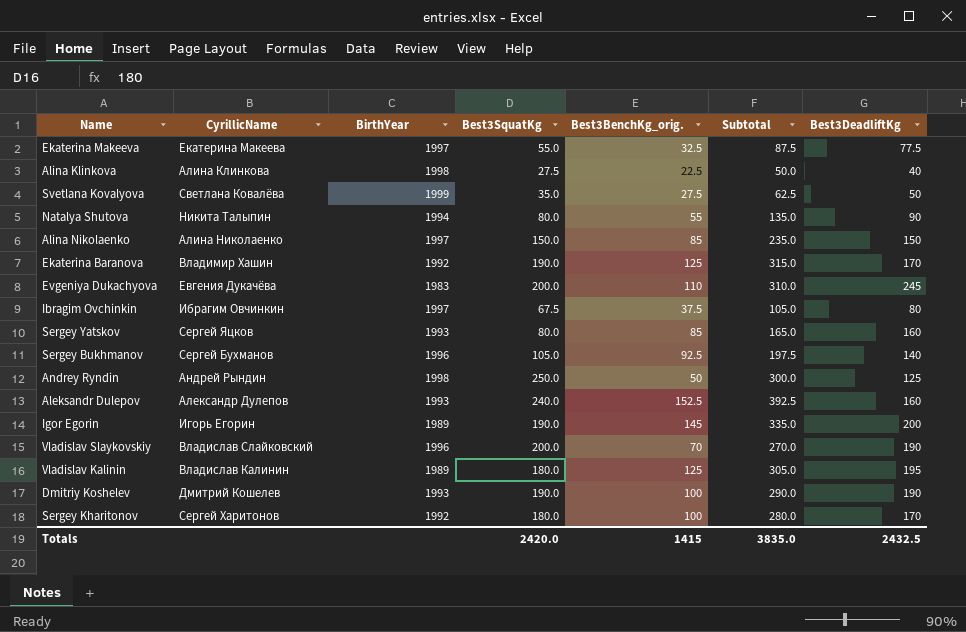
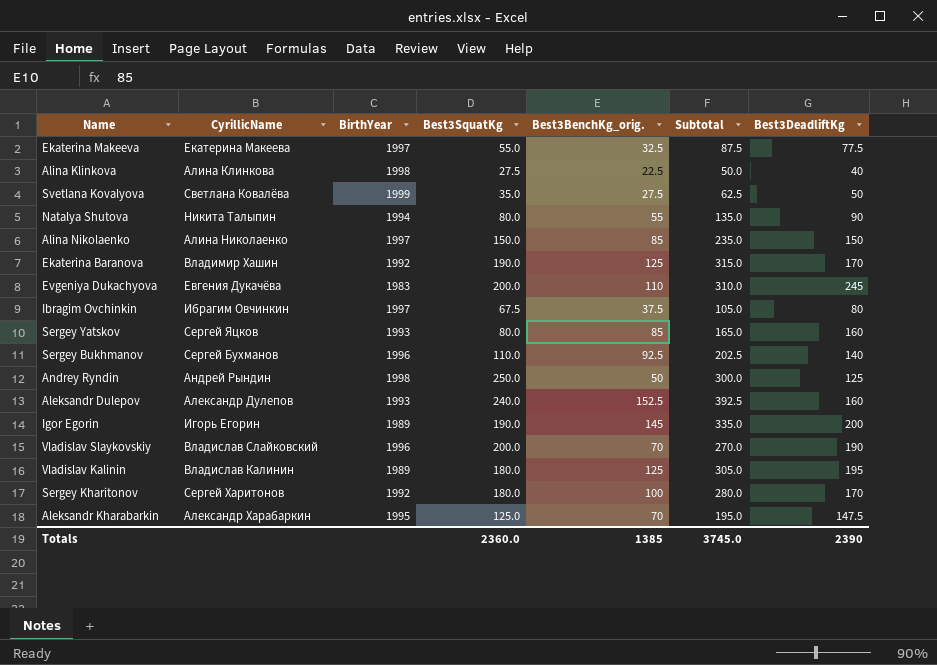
row Dmitriy Koshelev: Дмитрий Кошелев | 1993 | 190.0 | 100 | 290.0 | 190 -> none
Sergey Bukhmanov | Best3SquatKg: 105.0 -> 110.0
Sergey Bukhmanov | Subtotal: 197.5 -> 202.5
row Aleksandr Kharabarkin: none -> Александр Харабаркин | 1995 | 125.0 | 70 | 195.0 | 147.5
Totals | Best3SquatKg: 2420.0 -> 2360.0
Totals | Best3BenchKg_orig.: 1415 -> 1385
Totals | Subtotal: 3835.0 -> 3745.0
Totals | Best3DeadliftKg: 2432.5 -> 2390

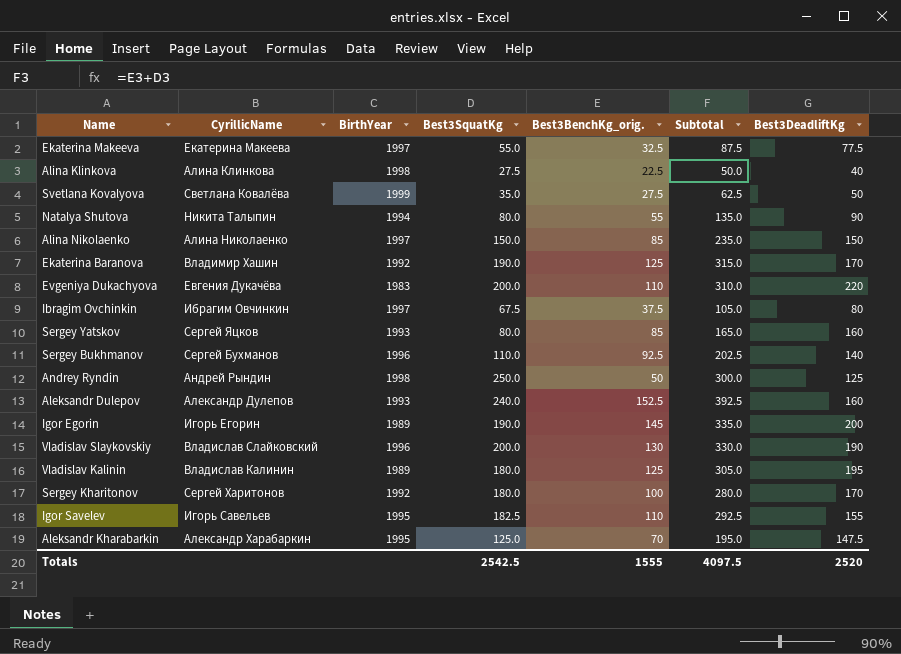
Evgeniya Dukachyova | Best3DeadliftKg: 245 -> 220
Vladislav Slaykovskiy | Best3BenchKg_orig.: 70 -> 130
Vladislav Slaykovskiy | Subtotal: 270.0 -> 330.0
row Igor Savelev: none -> Игорь Савельев | 1995 | 182.5 | 110 | 292.5 | 155
Totals | Best3SquatKg: 2360.0 -> 2542.5
Totals | Best3BenchKg_orig.: 1385 -> 1555
Totals | Subtotal: 3745.0 -> 4097.5
Totals | Best3DeadliftKg: 2390 -> 2520

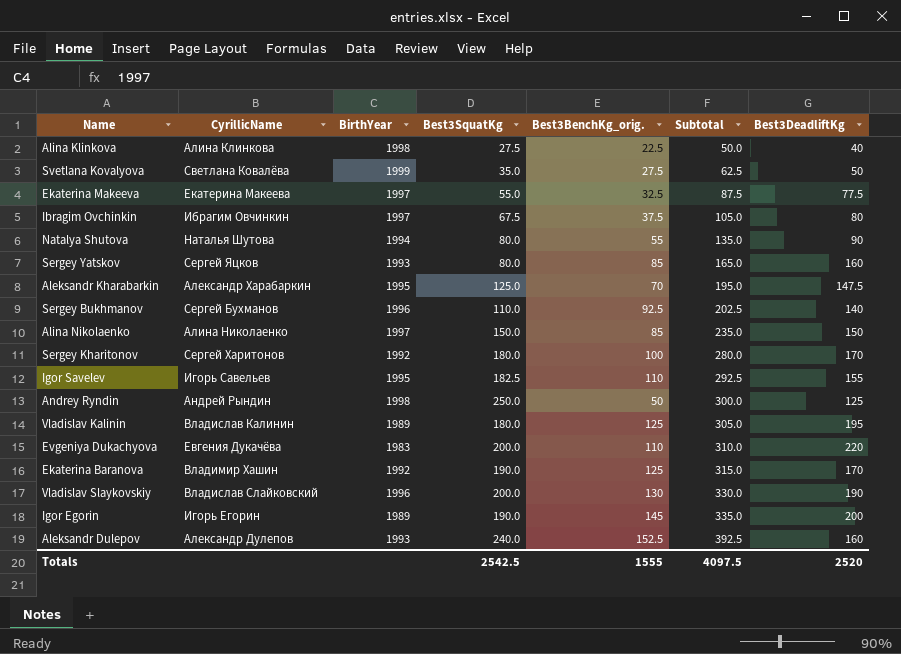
row order: none -> Subtotal ascending
Natalya Shutova | CyrillicName: Никита Талыпин -> Наталья Шутова

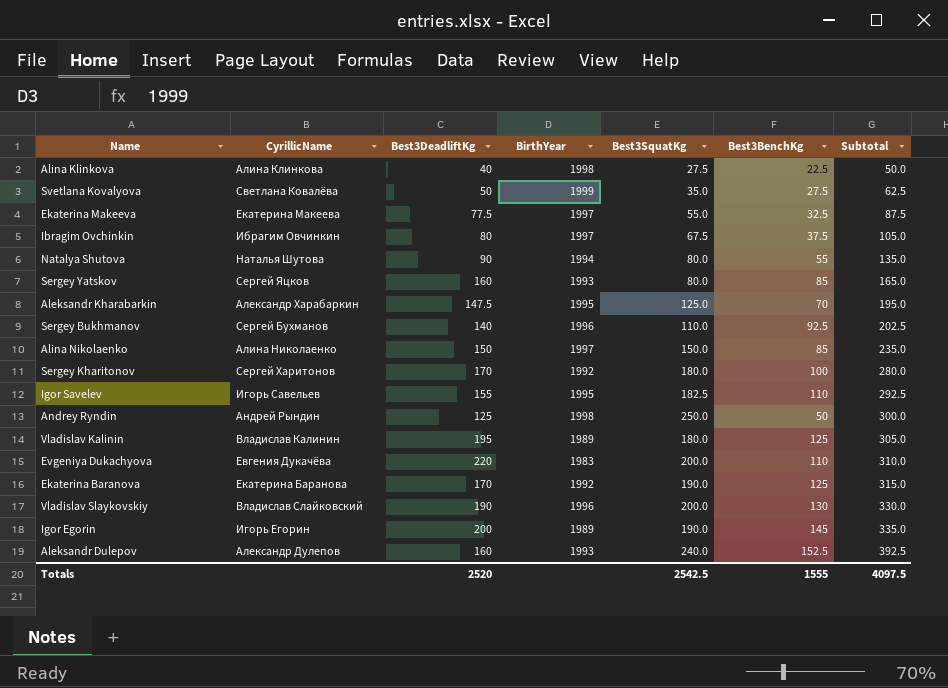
column Best3DeadliftKg | position: 7 -> 3
column name: Best3BenchKg_orig. -> Best3BenchKg
Ekaterina Baranova | CyrillicName: Владимир Хашин -> Екатерина Баранова

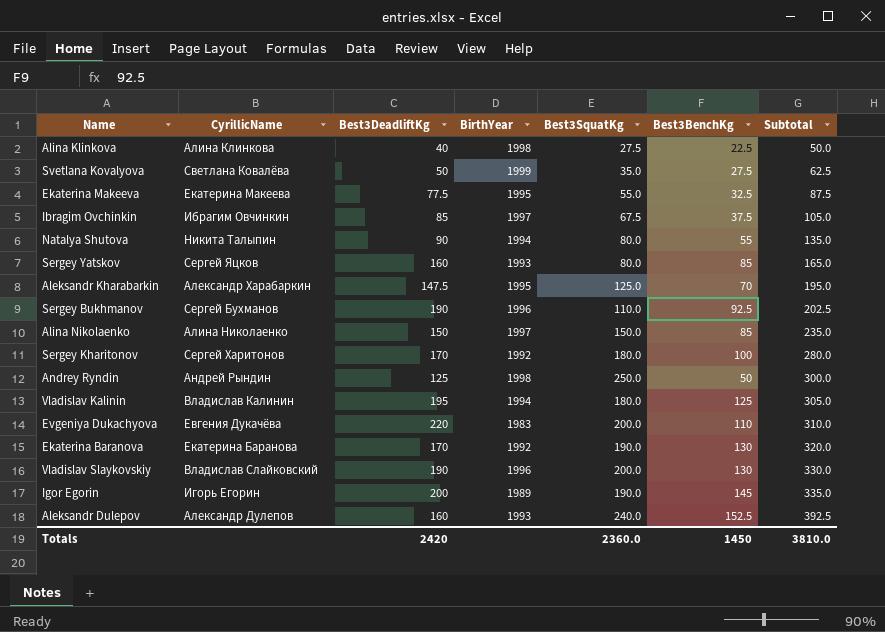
row Igor Savelev: Игорь Савельев | 155 | 1995 | 182.5 | 110 | 292.5 -> none
Ekaterina Makeeva | BirthYear: 1997 -> 1995
Ibragim Ovchinkin | Best3DeadliftKg: 80 -> 85
Natalya Shutova | CyrillicName: Наталья Шутова -> Никита Талыпин
Sergey Bukhmanov | Best3DeadliftKg: 140 -> 190
Vladislav Kalinin | BirthYear: 1989 -> 1994
Ekaterina Baranova | Best3BenchKg: 125 -> 130
Ekaterina Baranova | Subtotal: 315.0 -> 320.0
Totals | Best3DeadliftKg: 2520 -> 2420
Totals | Best3SquatKg: 2542.5 -> 2360.0
Totals | Best3BenchKg: 1555 -> 1450
Totals | Subtotal: 4097.5 -> 3810.0

